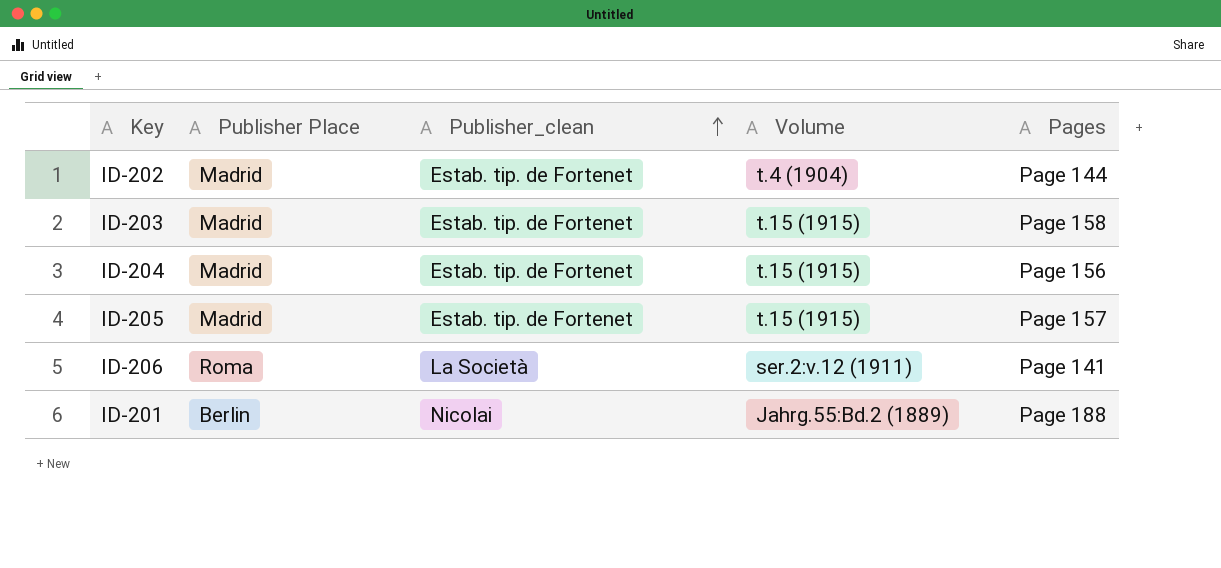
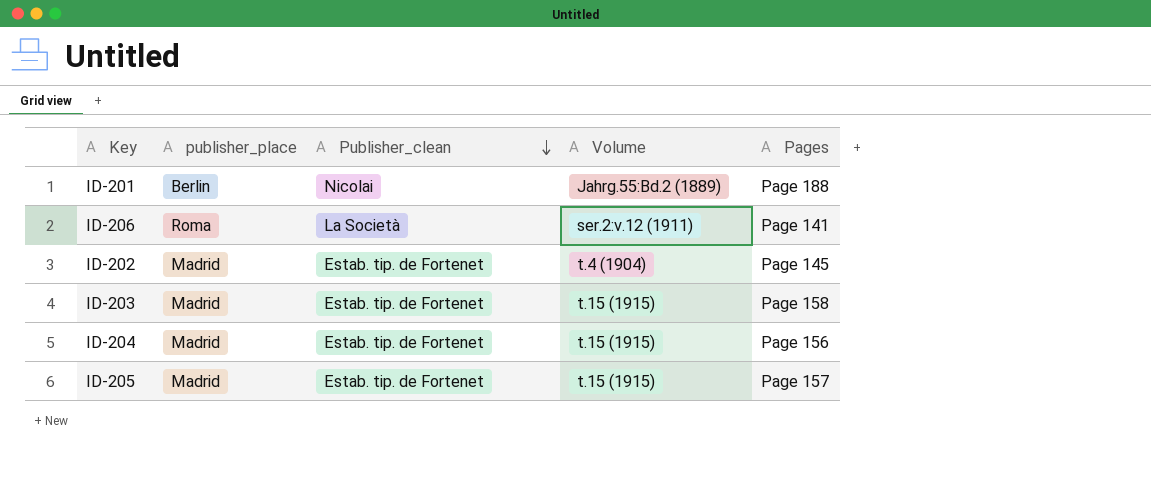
row order: Publisher_clean ascending -> Publisher_clean descending
column name: Publisher Place -> publisher_place
ID-202 | Pages: Page 144 -> Page 145

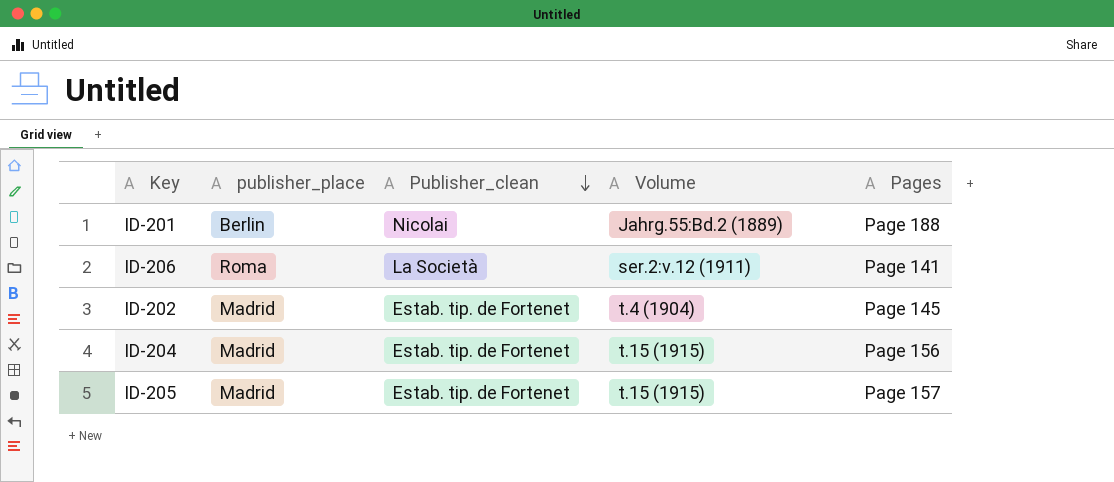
row ID-203: Madrid | Estab. tip. de Fortenet | t.15 (1915) | Page 158 -> none

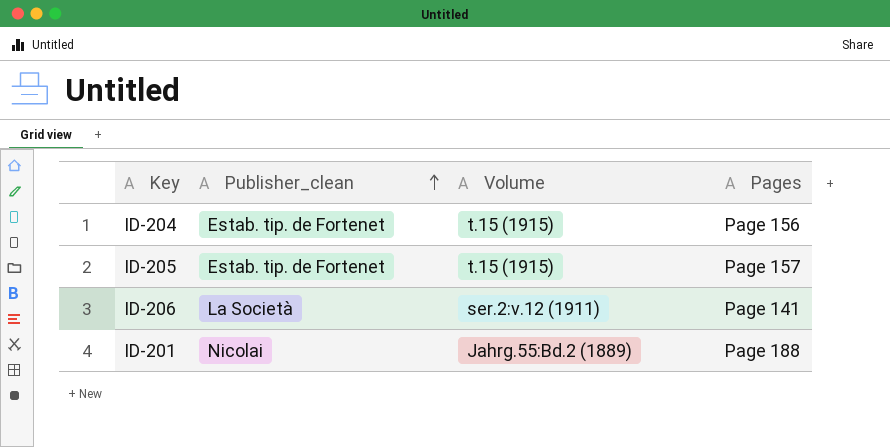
row order: Publisher_clean descending -> Publisher_clean ascending
column publisher_place | position: 2 -> none
row ID-202: Madrid | Estab. tip. de Fortenet | t.4 (1904) | Page 145 -> none

